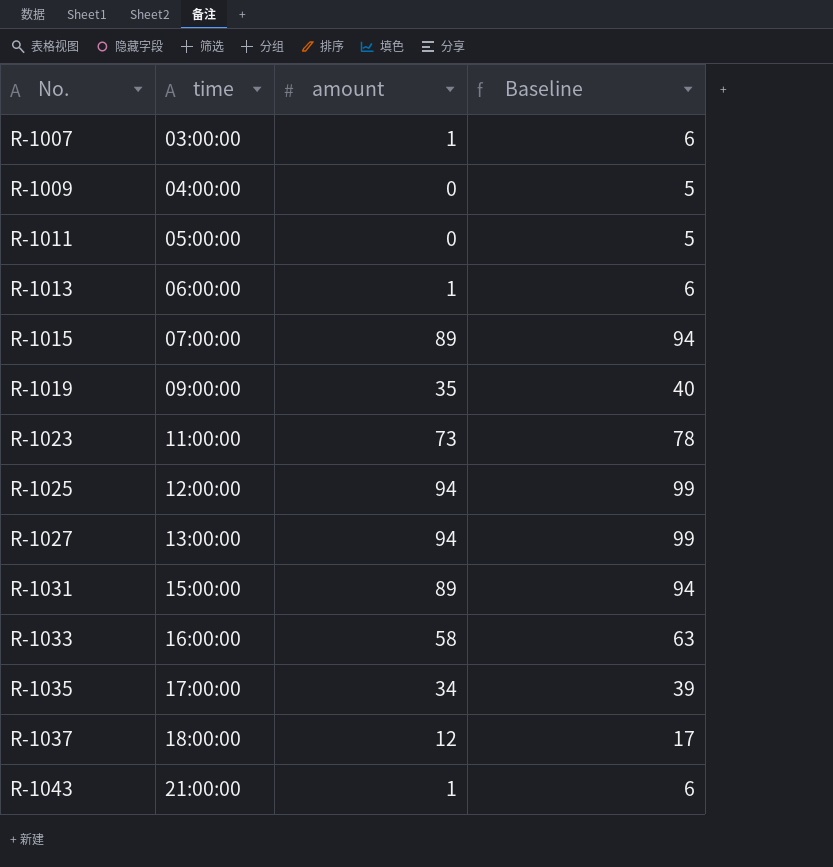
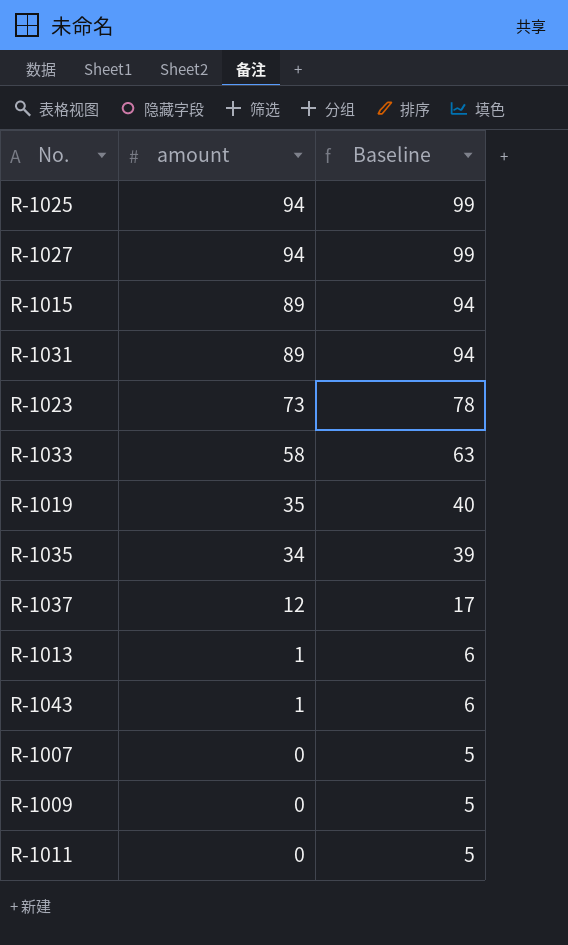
row order: No. ascending -> amount descending
column time | position: 2 -> none
R-1007 | amount: 1 -> 0
R-1007 | Baseline: 6 -> 5

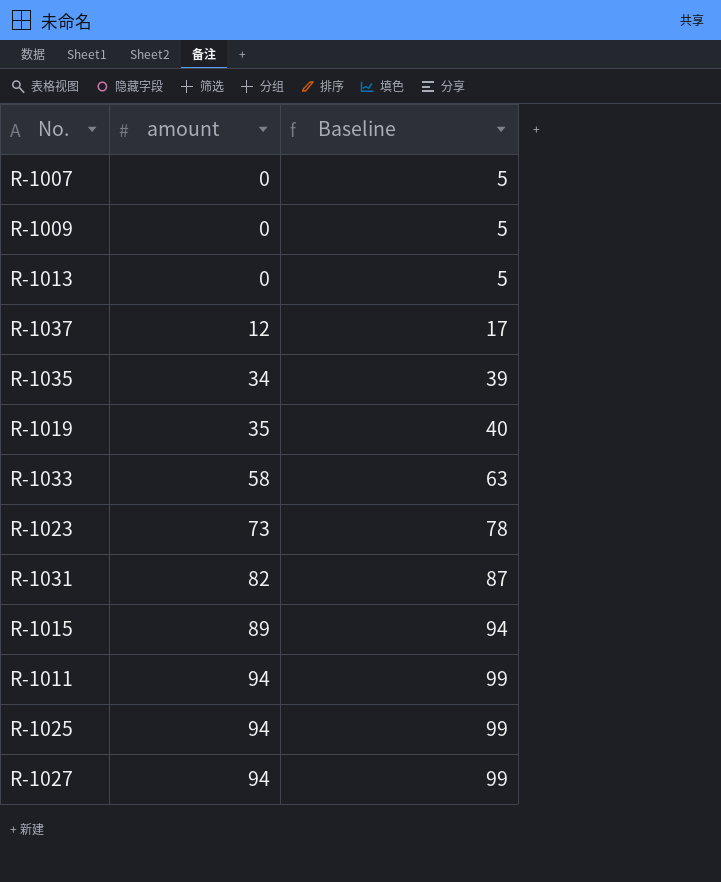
row order: amount descending -> amount ascending
row R-1043: 1 | 6 -> none
R-1013 | amount: 1 -> 0
R-1013 | Baseline: 6 -> 5
R-1031 | amount: 89 -> 82
R-1031 | Baseline: 94 -> 87
R-1011 | amount: 0 -> 94
R-1011 | Baseline: 5 -> 99

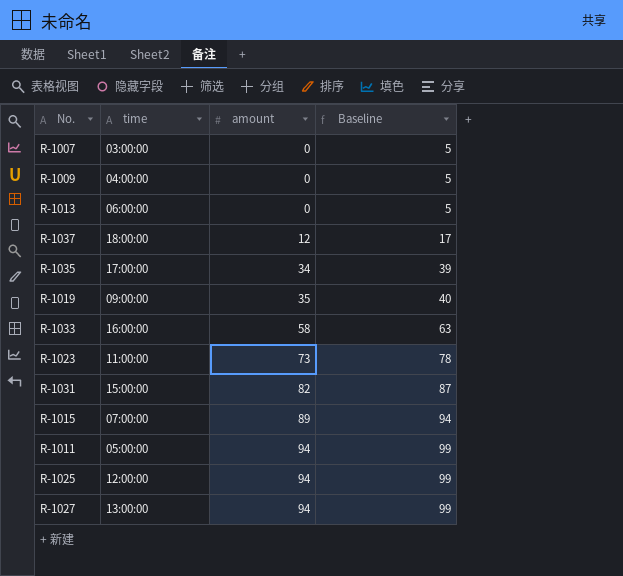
column time | position: none -> 2

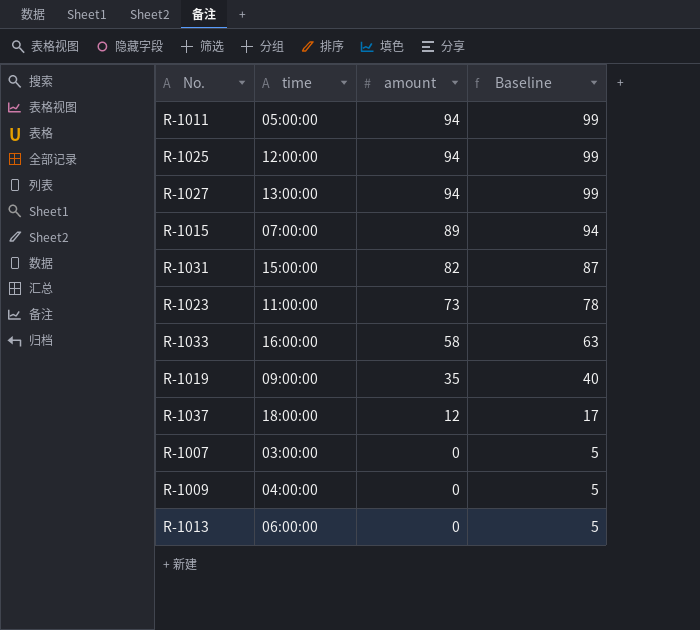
row order: amount ascending -> amount descending
row R-1035: 17:00:00 | 34 | 39 -> none

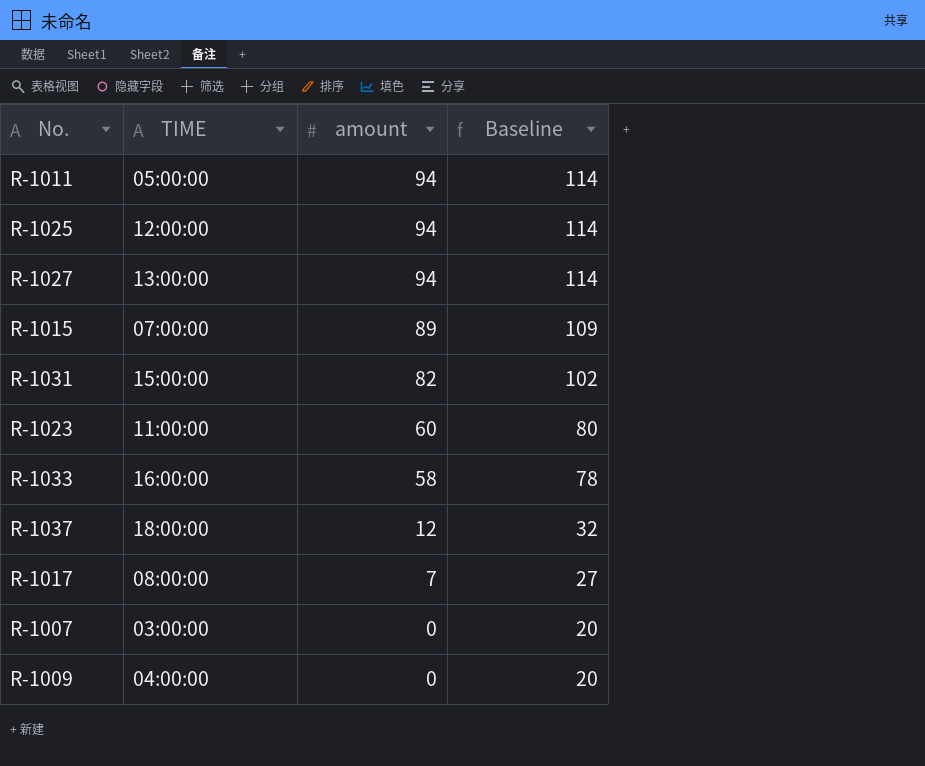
column name: time -> TIME
column Baseline | formula: [amount] + 5 -> [amount] + 20
row R-1019: 09:00:00 | 35 | 40 -> none
row R-1013: 06:00:00 | 0 | 5 -> none
R-1023 | amount: 73 -> 60
row R-1017: none -> 08:00:00 | 7 | 27

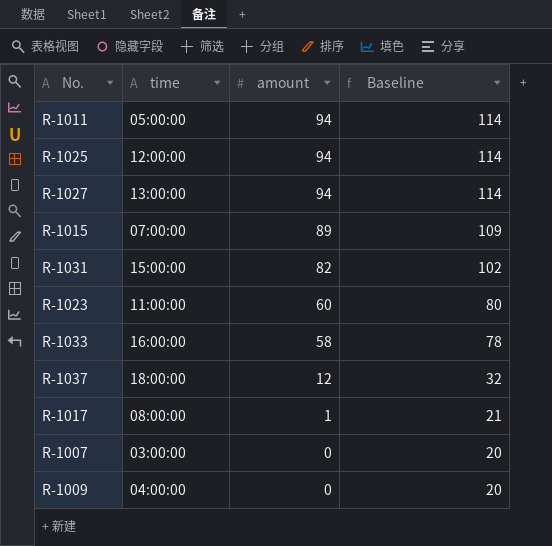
column name: TIME -> time
R-1017 | amount: 7 -> 1
R-1017 | Baseline: 27 -> 21

